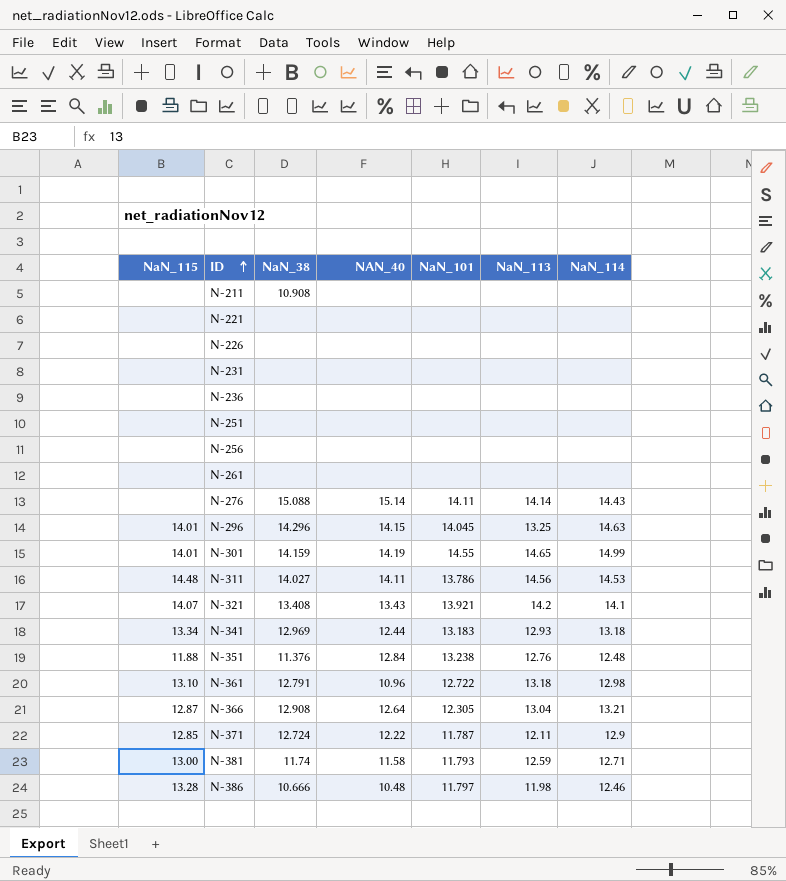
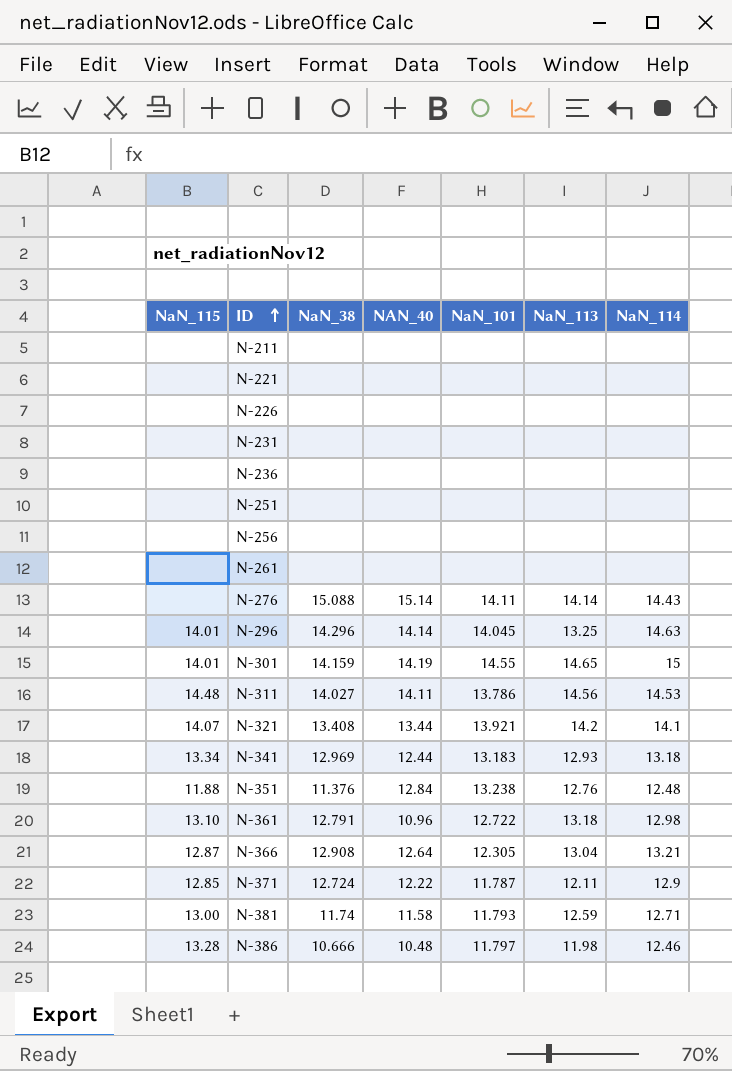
N-211 | NaN_38: 10.908 -> none
N-296 | NAN_40: 14.15 -> 14.14
N-301 | NaN_114: 14.99 -> 15
N-321 | NAN_40: 13.43 -> 13.44

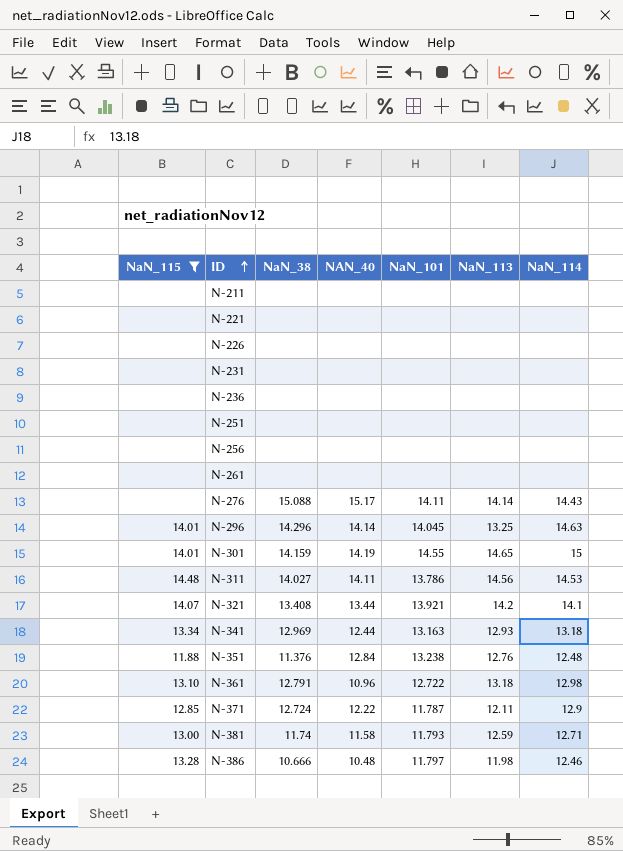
filter: none -> NaN_115 != 12.87
N-276 | NAN_40: 15.14 -> 15.17
N-341 | NaN_101: 13.183 -> 13.163

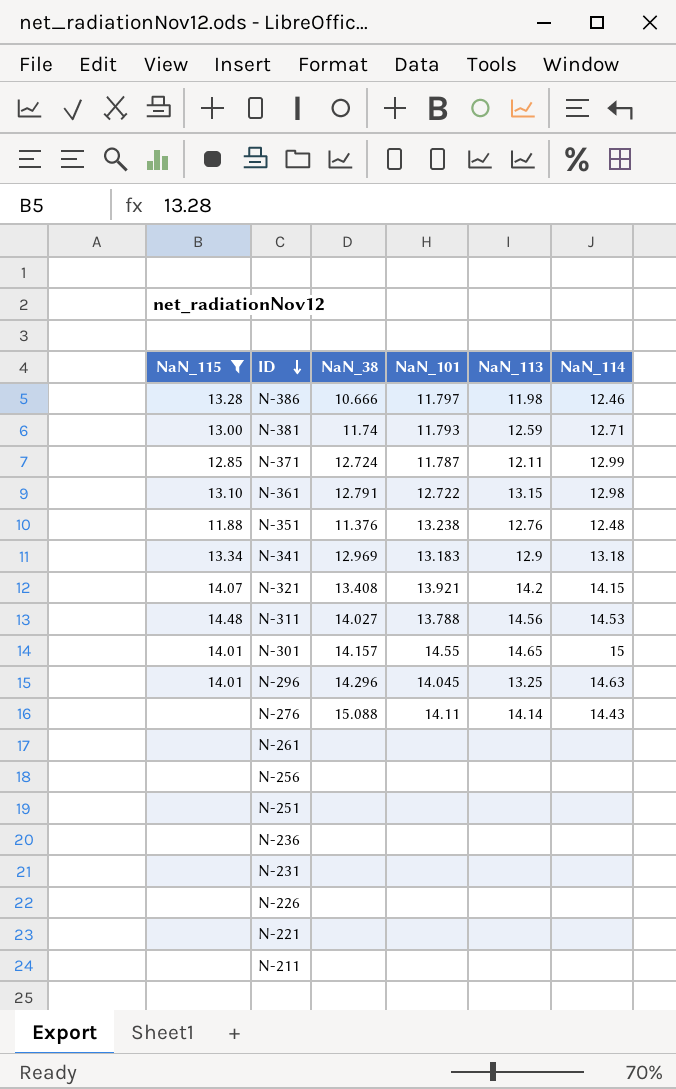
row order: ID ascending -> ID descending
column NAN_40 | position: 4 -> none
N-371 | NaN_114: 12.9 -> 12.99
N-361 | NaN_113: 13.18 -> 13.15
N-341 | NaN_101: 13.163 -> 13.183
N-341 | NaN_113: 12.93 -> 12.9
N-321 | NaN_114: 14.1 -> 14.15
N-311 | NaN_101: 13.786 -> 13.788
N-301 | NaN_38: 14.159 -> 14.157

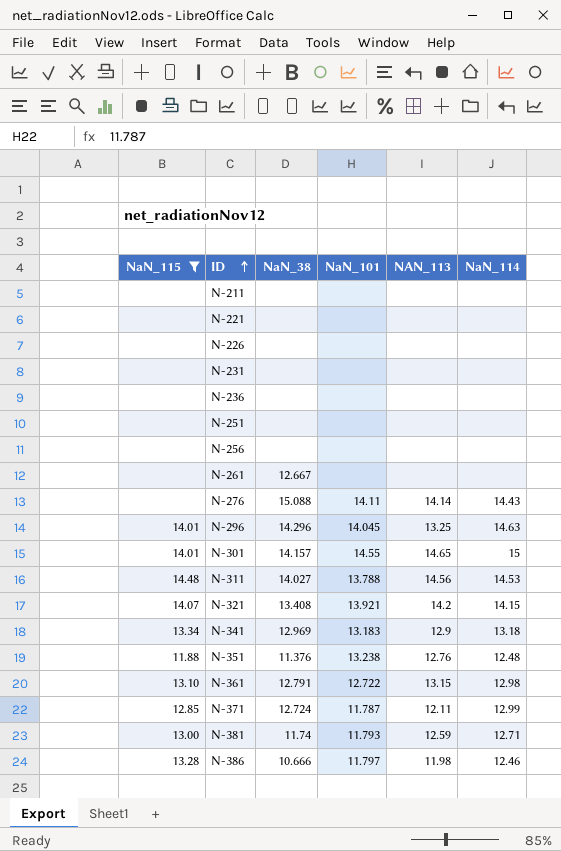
row order: ID descending -> ID ascending
column name: NaN_113 -> NAN_113
N-261 | NaN_38: none -> 12.667

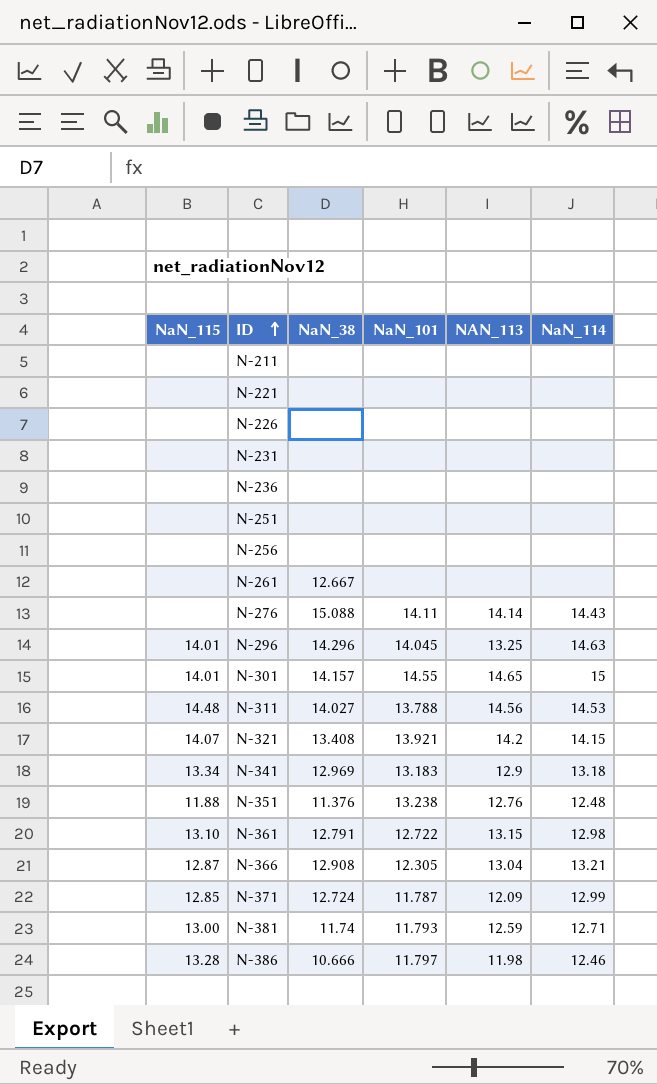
filter: NaN_115 != 12.87 -> none
N-371 | NAN_113: 12.11 -> 12.09

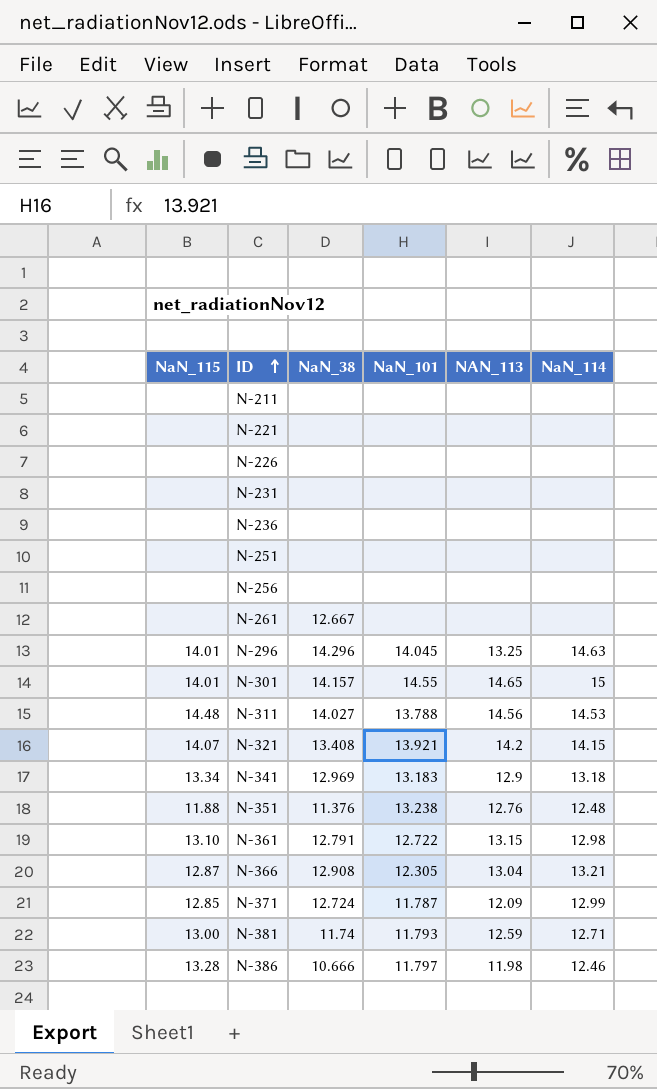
row N-276: none | 15.088 | 14.11 | 14.14 | 14.43 -> none

